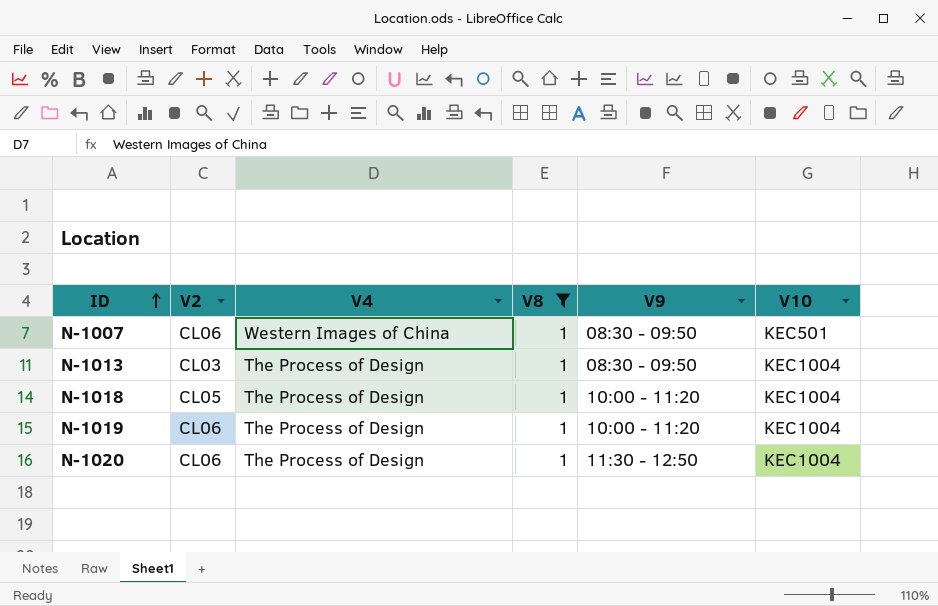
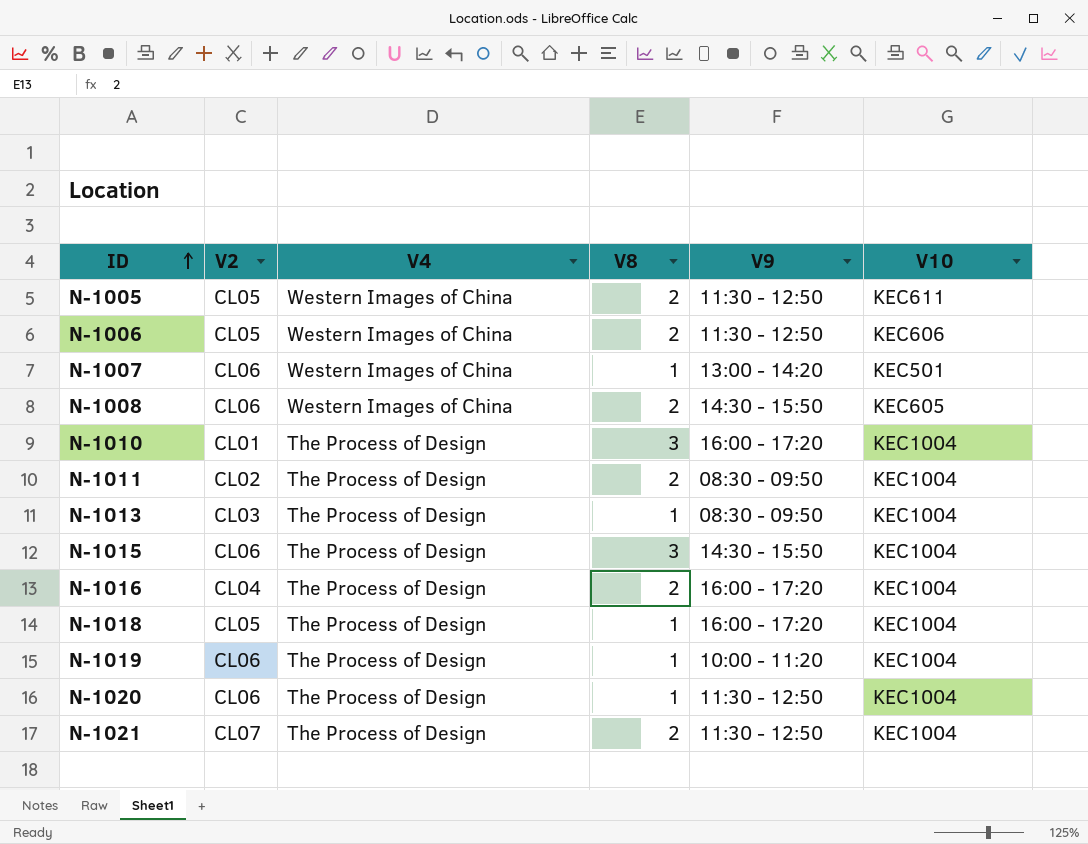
filter: V8 = 1 -> none
N-1007 | V9: 08:30 - 09:50 -> 13:00 - 14:20
N-1018 | V9: 10:00 - 11:20 -> 16:00 - 17:20

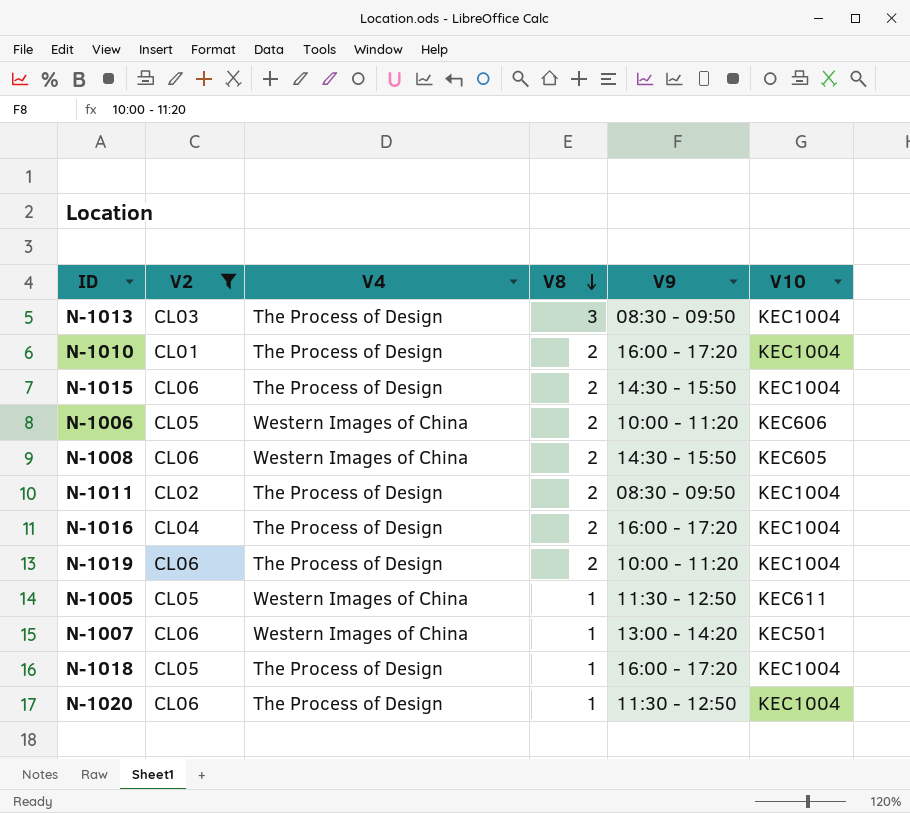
filter: none -> V2 != CL07
row order: ID ascending -> V8 descending
N-1013 | V8: 1 -> 3
N-1010 | V8: 3 -> 2
N-1015 | V8: 3 -> 2
N-1006 | V9: 11:30 - 12:50 -> 10:00 - 11:20
N-1019 | V8: 1 -> 2
N-1005 | V8: 2 -> 1

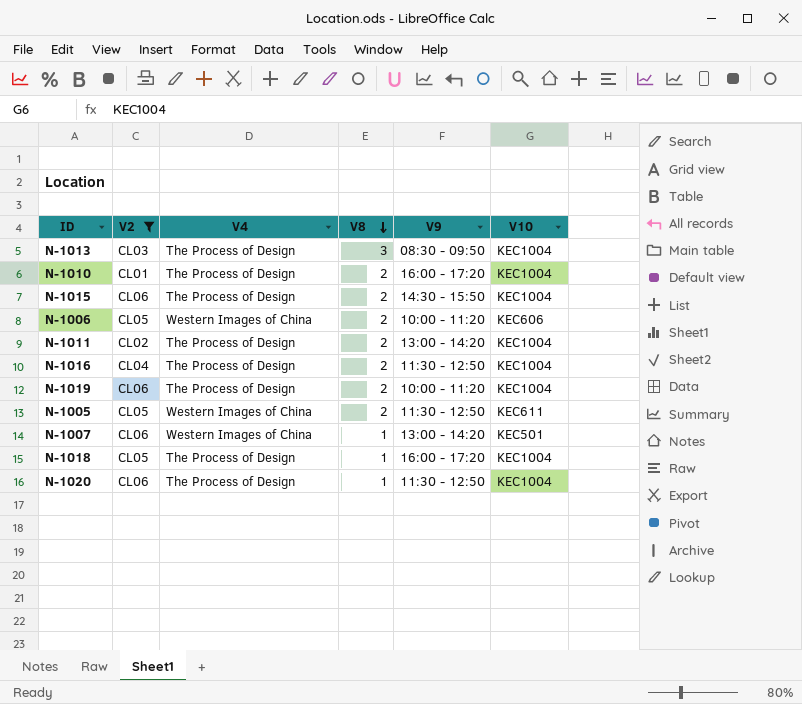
row N-1008: CL06 | Western Images of China | 2 | 14:30 - 15:50 | KEC605 -> none
N-1011 | V9: 08:30 - 09:50 -> 13:00 - 14:20
N-1016 | V9: 16:00 - 17:20 -> 11:30 - 12:50
N-1005 | V8: 1 -> 2

